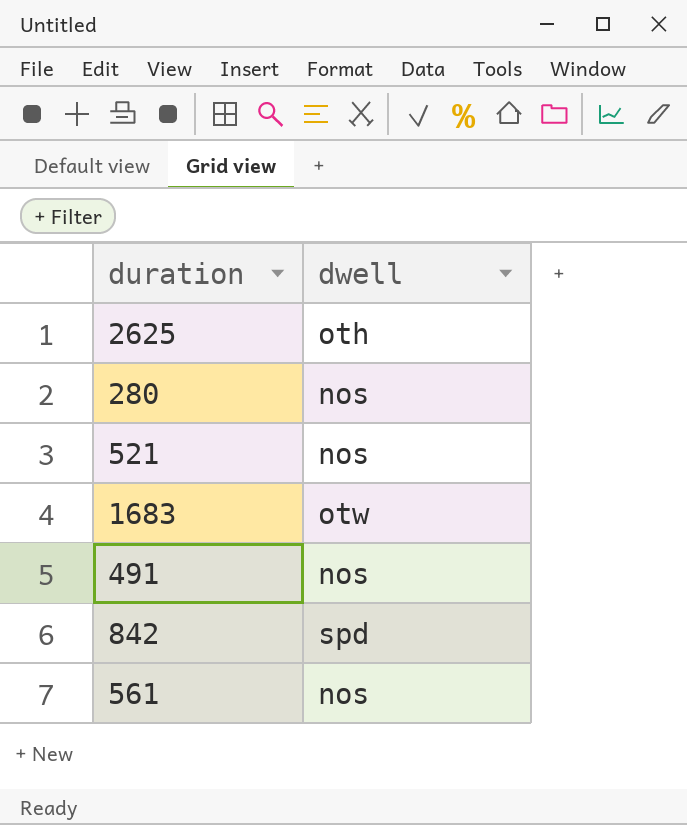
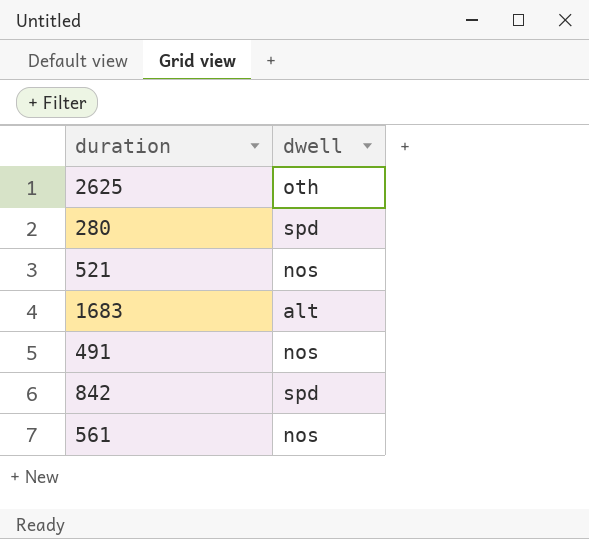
280 | dwell: nos -> spd
1683 | dwell: otw -> alt

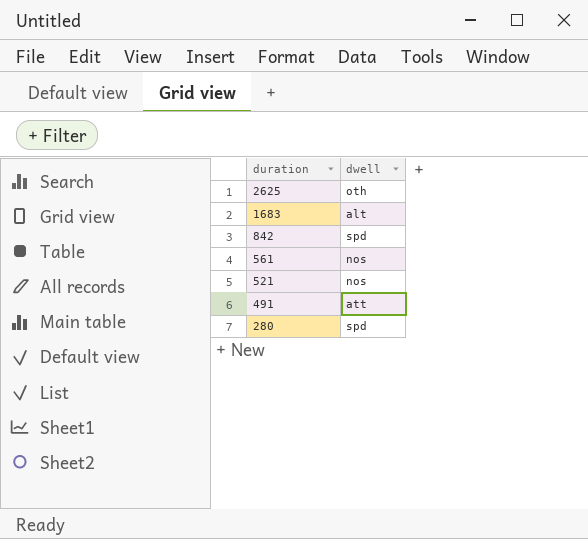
row order: none -> duration descending
491 | dwell: nos -> att

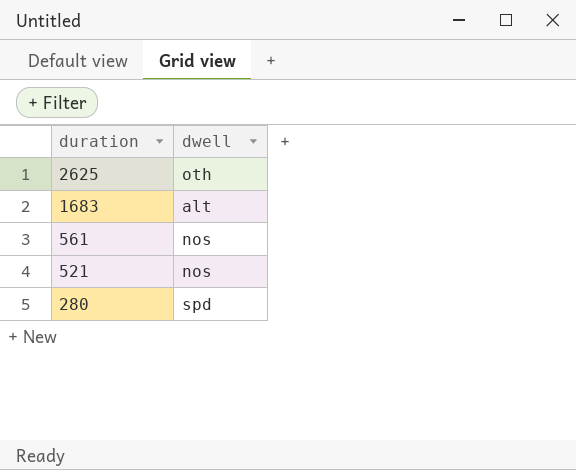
row 842: spd -> none
row 491: att -> none

